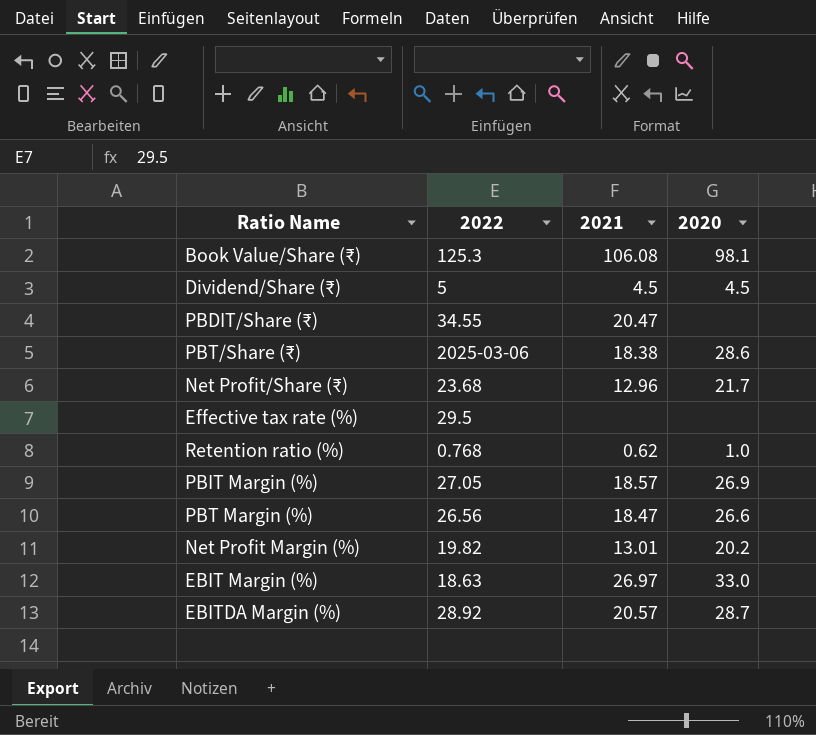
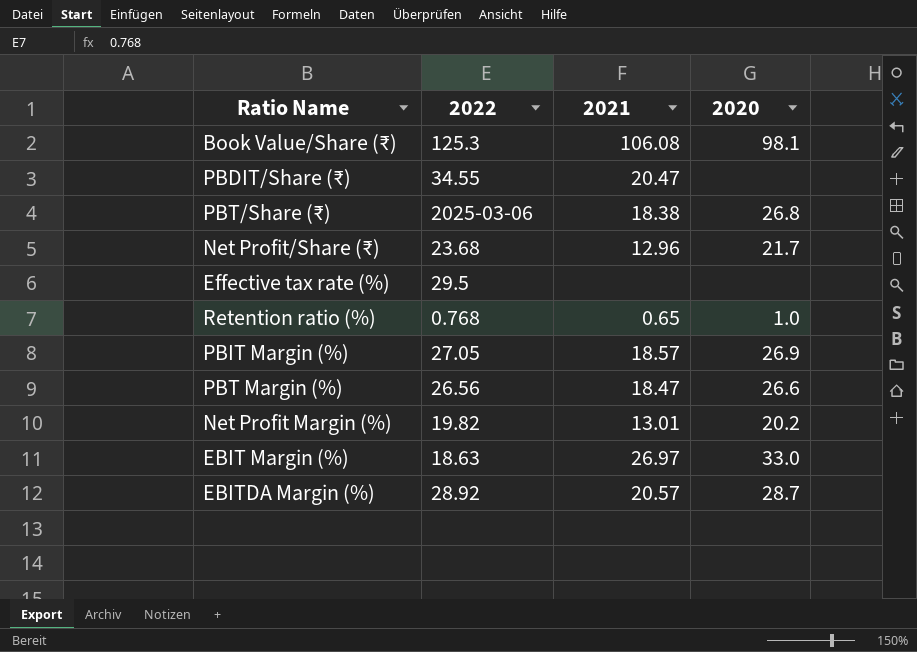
row Dividend/Share (₹): 5 | 4.5 | 4.5 -> none
PBT/Share (₹) | 2020: 28.6 -> 26.8
Retention ratio (%) | 2021: 0.62 -> 0.65

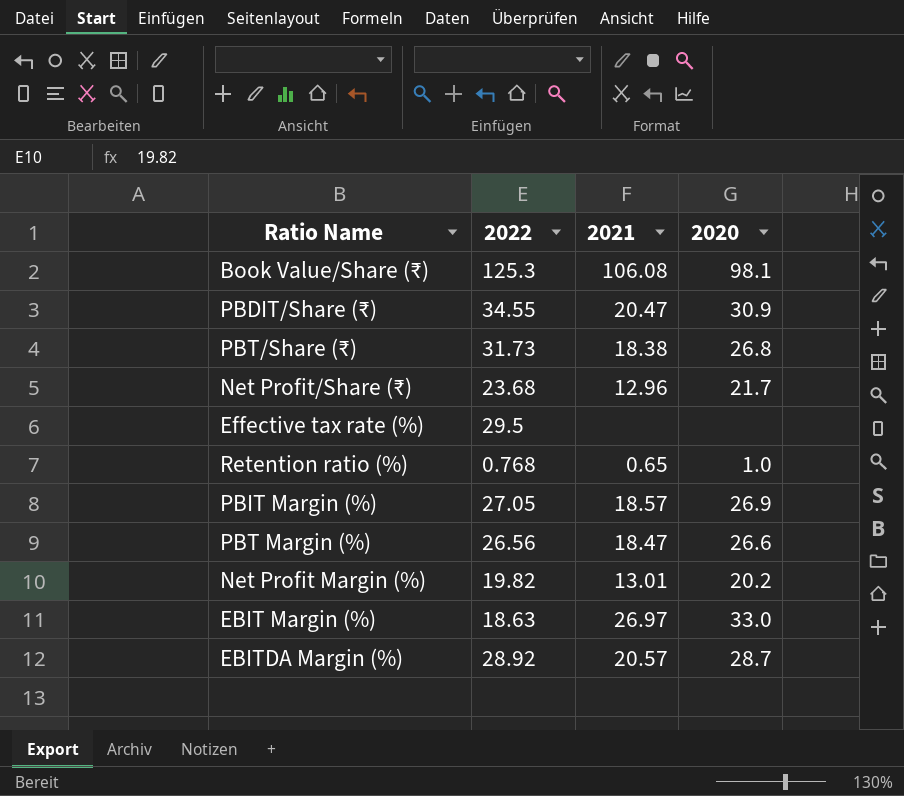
PBDIT/Share (₹) | 2020: none -> 30.9
PBT/Share (₹) | 2022: 2025-03-06 -> 31.73

